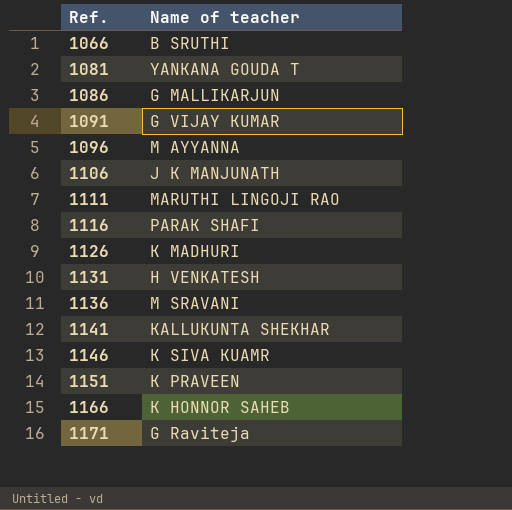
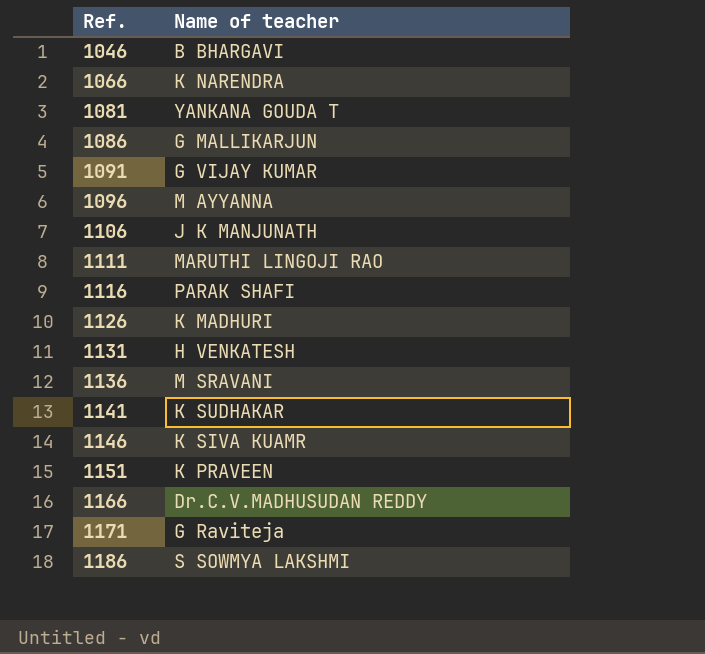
row 1046: none -> B BHARGAVI
1066 | Name of teacher: B SRUTHI -> K NARENDRA
1141 | Name of teacher: KALLUKUNTA SHEKHAR -> K SUDHAKAR
1166 | Name of teacher: K HONNOR SAHEB -> Dr.C.V.MADHUSUDAN REDDY
row 1186: none -> S SOWMYA LAKSHMI

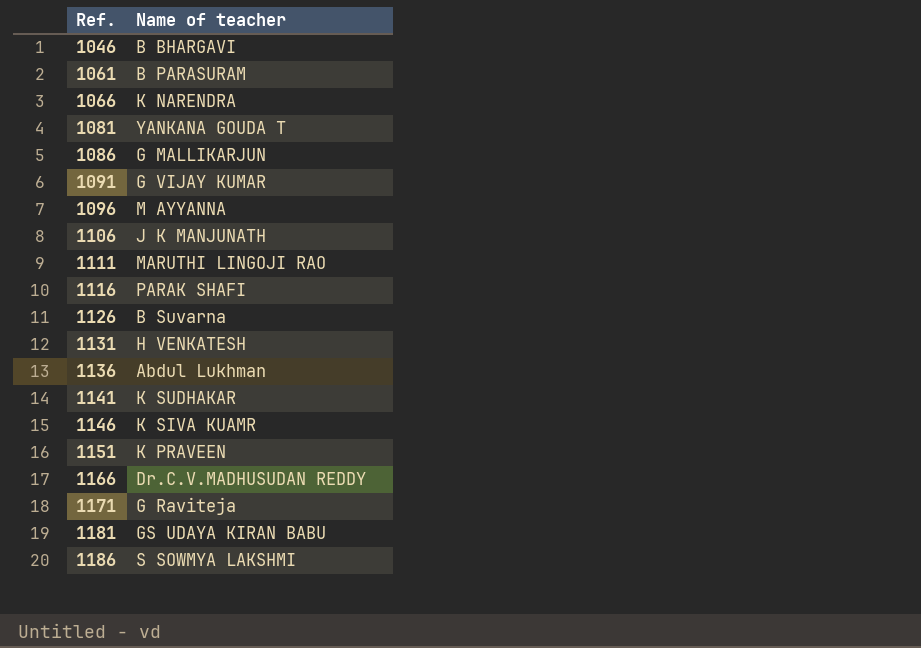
row 1061: none -> B PARASURAM
1126 | Name of teacher: K MADHURI -> B Suvarna
1136 | Name of teacher: M SRAVANI -> Abdul Lukhman
row 1181: none -> GS UDAYA KIRAN BABU

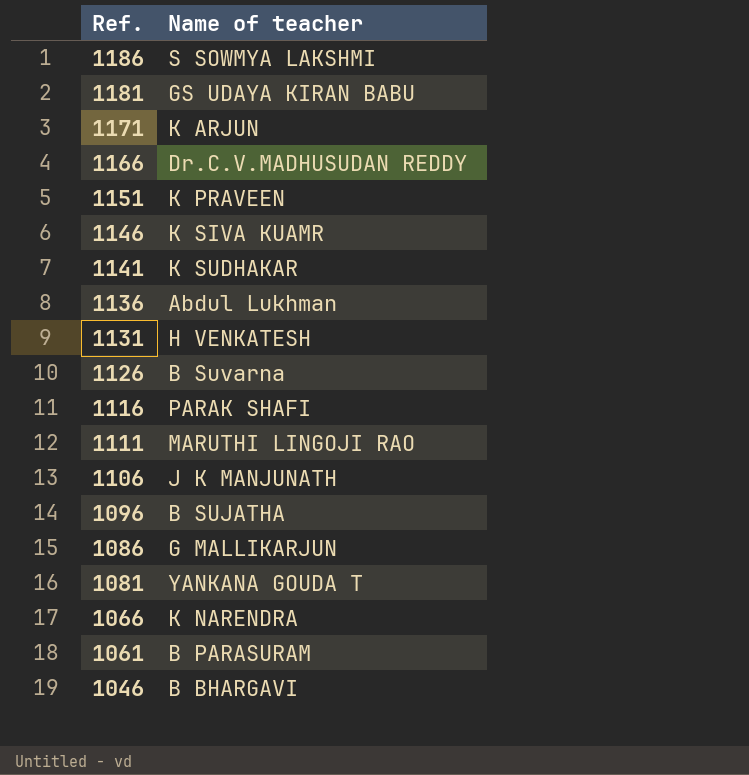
row order: Ref. ascending -> Ref. descending
row 1091: G VIJAY KUMAR -> none
1171 | Name of teacher: G Raviteja -> K ARJUN
1096 | Name of teacher: M AYYANNA -> B SUJATHA

